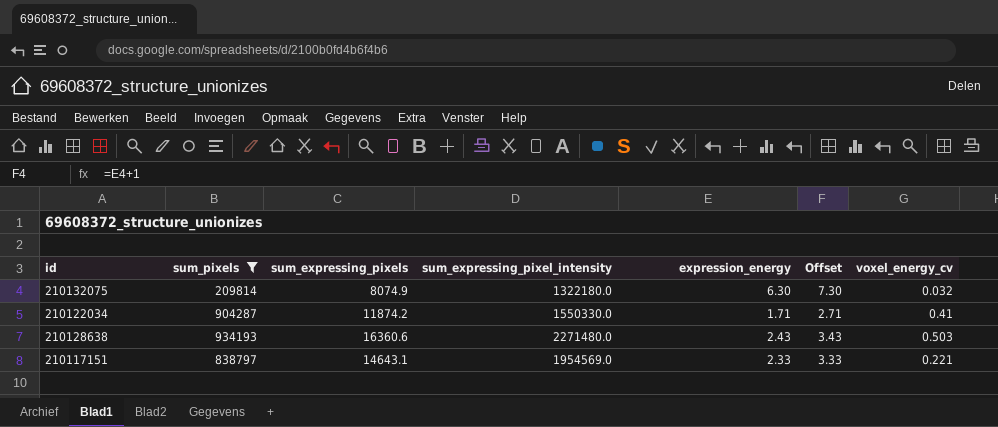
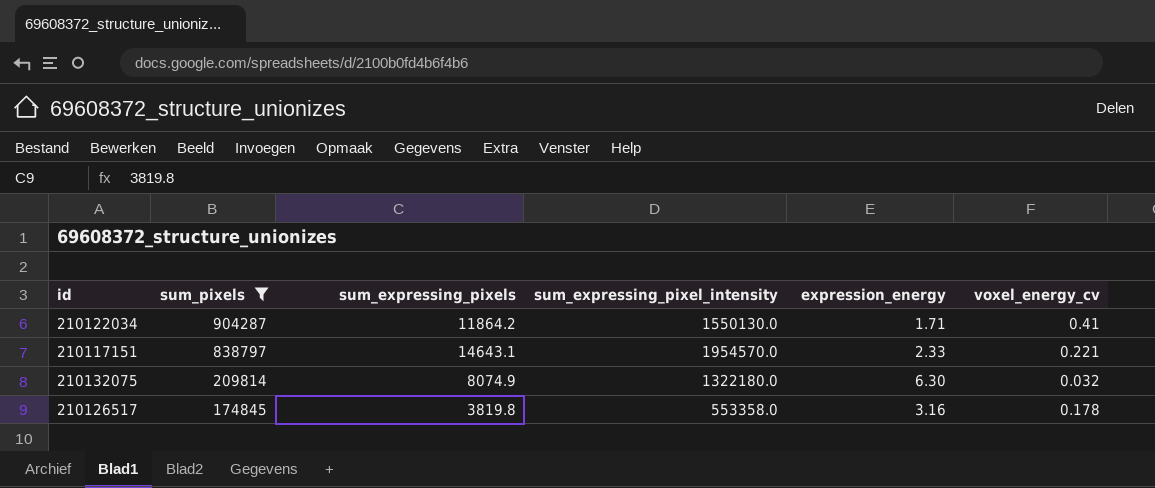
row order: none -> sum_pixels descending
column Offset | formula: [expression_energy] + 1 -> none
row 210128638: 934193 | 16360.6 | 2271480.0 | 2.43 | 3.43 | 0.503 -> none
210122034 | sum_expressing_pixels: 11874.2 -> 11864.2
210122034 | sum_expressing_pixel_intensity: 1550330.0 -> 1550130.0
210117151 | sum_expressing_pixel_intensity: 1954569.0 -> 1954570.0
row 210126517: none -> 174845 | 3819.8 | 553358.0 | 3.16 | 0.178

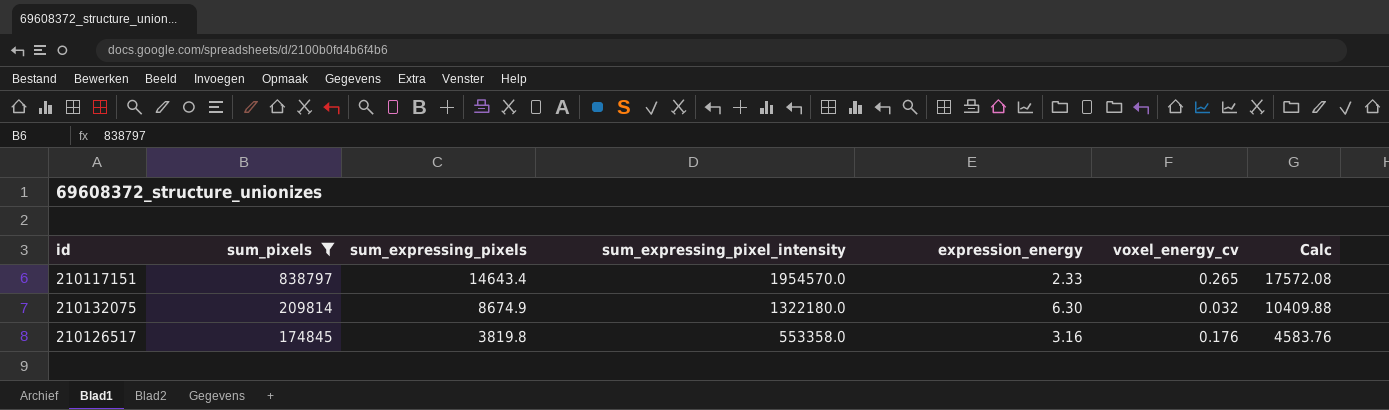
column Calc | formula: none -> [sum_expressing_pixels] * 1.2
row 210122034: 904287 | 11864.2 | 1550130.0 | 1.71 | 0.41 -> none
210117151 | sum_expressing_pixels: 14643.1 -> 14643.4
210117151 | voxel_energy_cv: 0.221 -> 0.265
210132075 | sum_expressing_pixels: 8074.9 -> 8674.9
210126517 | voxel_energy_cv: 0.178 -> 0.176

